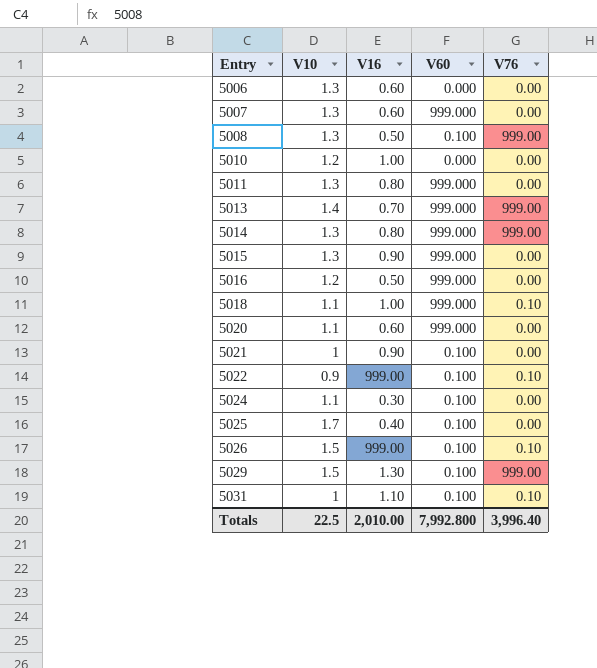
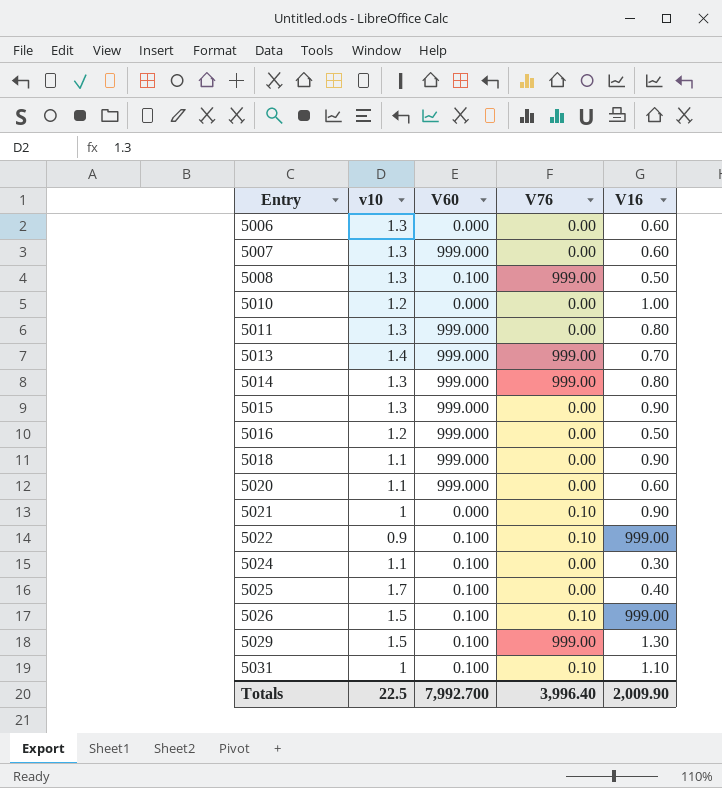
column name: V10 -> v10
column V16 | position: 3 -> 5
5018 | V76: 0.10 -> 0.00
5018 | V16: 1.00 -> 0.90
5021 | V60: 0.100 -> 0.000
5021 | V76: 0.00 -> 0.10
Totals | V60: 7,992.800 -> 7,992.700
Totals | V16: 2,010.00 -> 2,009.90

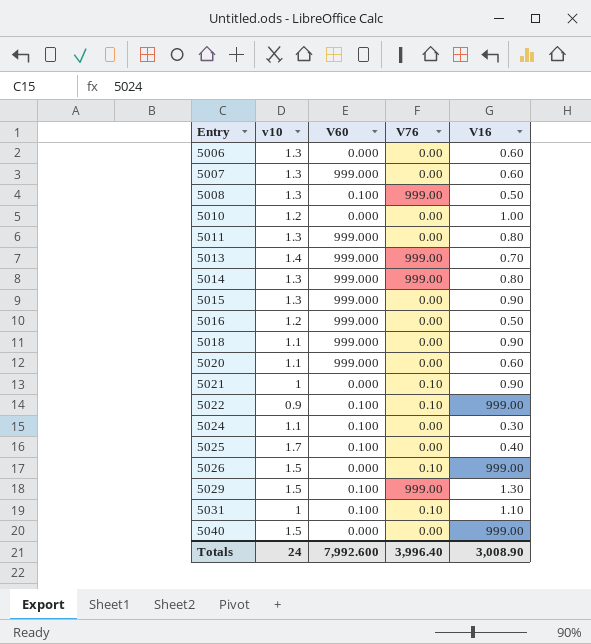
5026 | V60: 0.100 -> 0.000
row 5040: none -> 1.5 | 0.000 | 0.00 | 999.00
Totals | v10: 22.5 -> 24
Totals | V60: 7,992.700 -> 7,992.600
Totals | V16: 2,009.90 -> 3,008.90

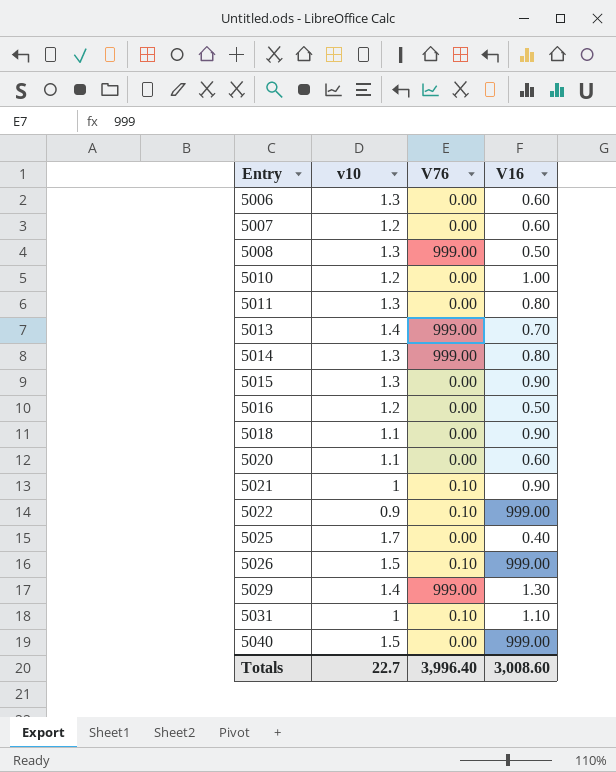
column V60 | position: 3 -> none
row 5024: 1.1 | 0.100 | 0.00 | 0.30 -> none
5007 | v10: 1.3 -> 1.2
5029 | v10: 1.5 -> 1.4
Totals | v10: 24 -> 22.7
Totals | V16: 3,008.90 -> 3,008.60

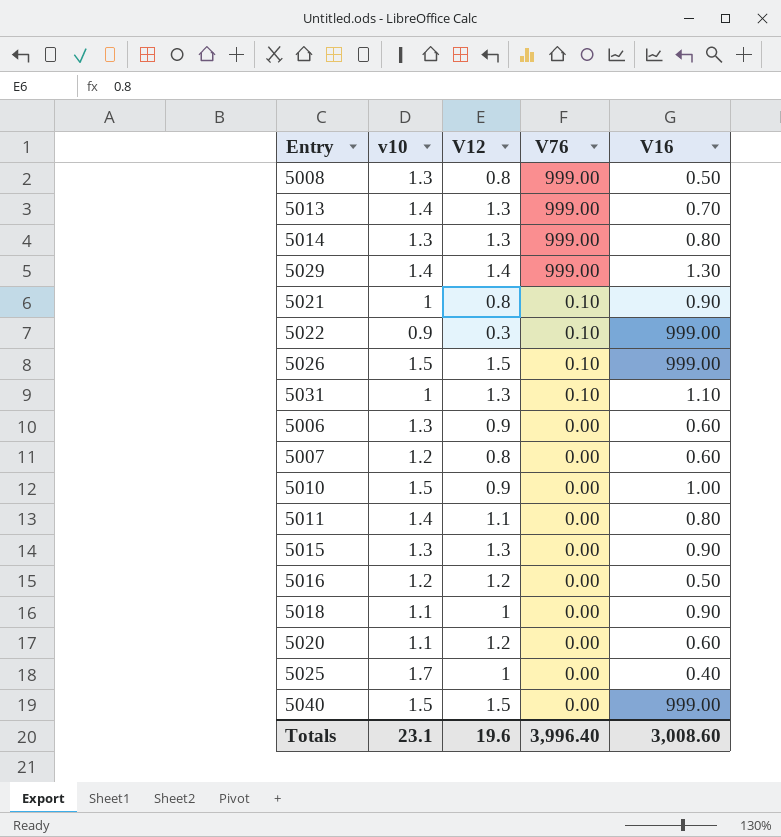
row order: Entry ascending -> V76 descending
column V12 | position: none -> 3
5010 | v10: 1.2 -> 1.5
5011 | v10: 1.3 -> 1.4
Totals | v10: 22.7 -> 23.1

